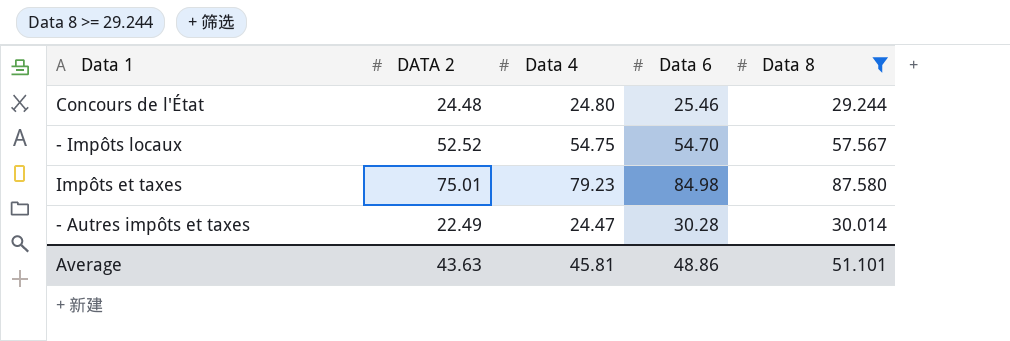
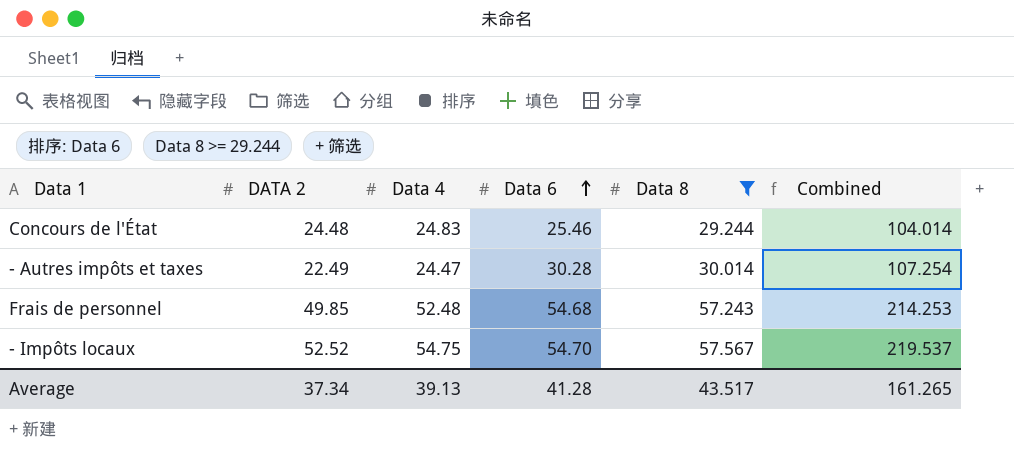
row order: none -> Data 6 ascending
column Combined | formula: none -> [DATA 2] + [Data 4] + [Data 6] + [Data 8]
row Impôts et taxes: 75.01 | 79.23 | 84.98 | 87.580 -> none
Concours de l'État | Data 4: 24.80 -> 24.83
row Frais de personnel: none -> 49.85 | 52.48 | 54.68 | 57.243 | 214.253
Average | DATA 2: 43.63 -> 37.34
Average | Data 4: 45.81 -> 39.13
Average | Data 6: 48.86 -> 41.28
Average | Data 8: 51.101 -> 43.517

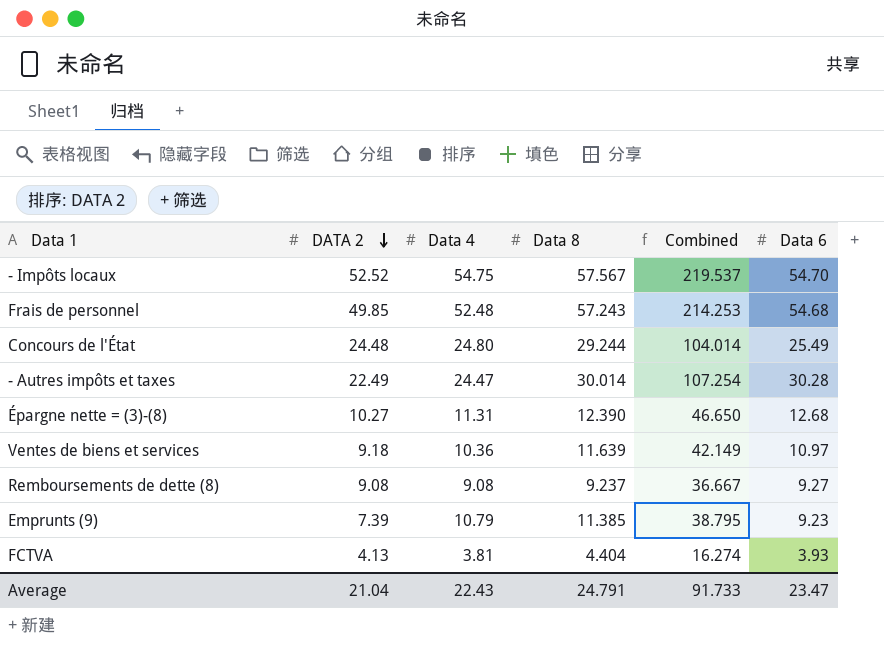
filter: Data 8 >= 29.244 -> none
row order: Data 6 ascending -> DATA 2 descending
column Data 6 | position: 4 -> 6
Concours de l'État | Data 4: 24.83 -> 24.80
Concours de l'État | Data 6: 25.46 -> 25.49
Average | DATA 2: 37.34 -> 21.04
Average | Data 4: 39.13 -> 22.43
Average | Data 8: 43.517 -> 24.791
Average | Combined: 161.265 -> 91.733
Average | Data 6: 41.28 -> 23.47

